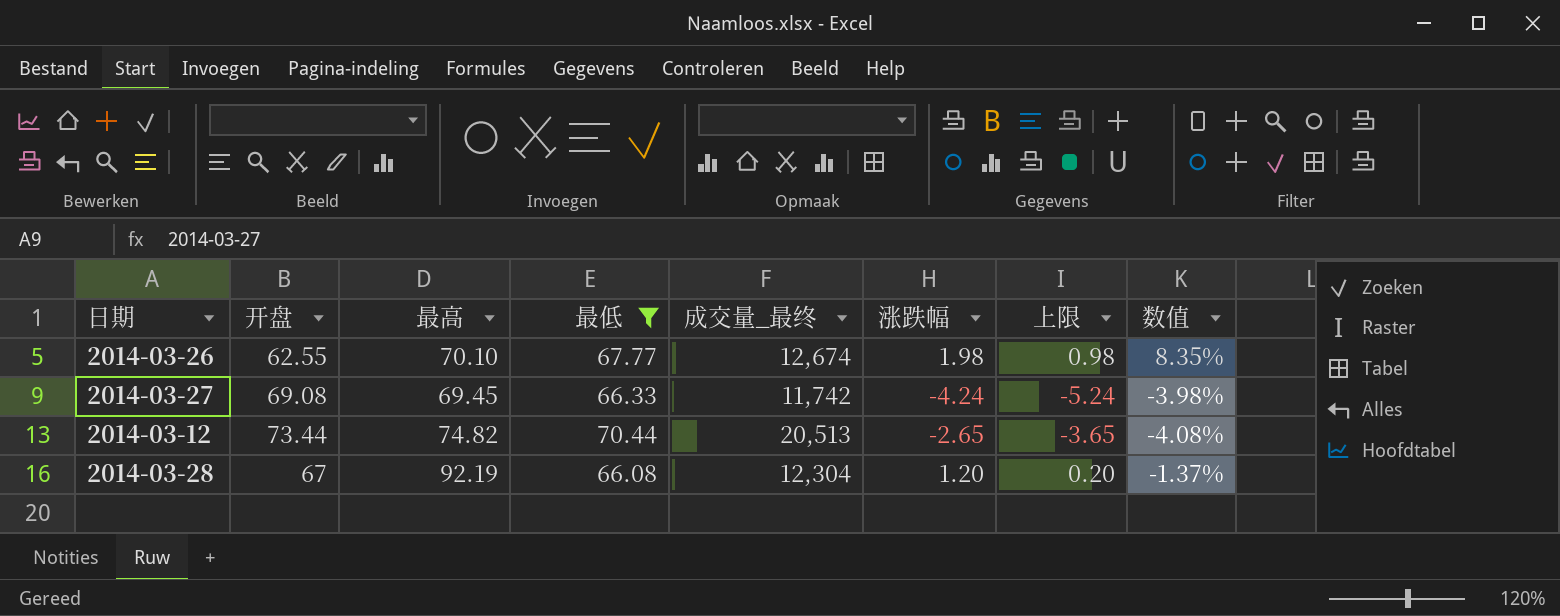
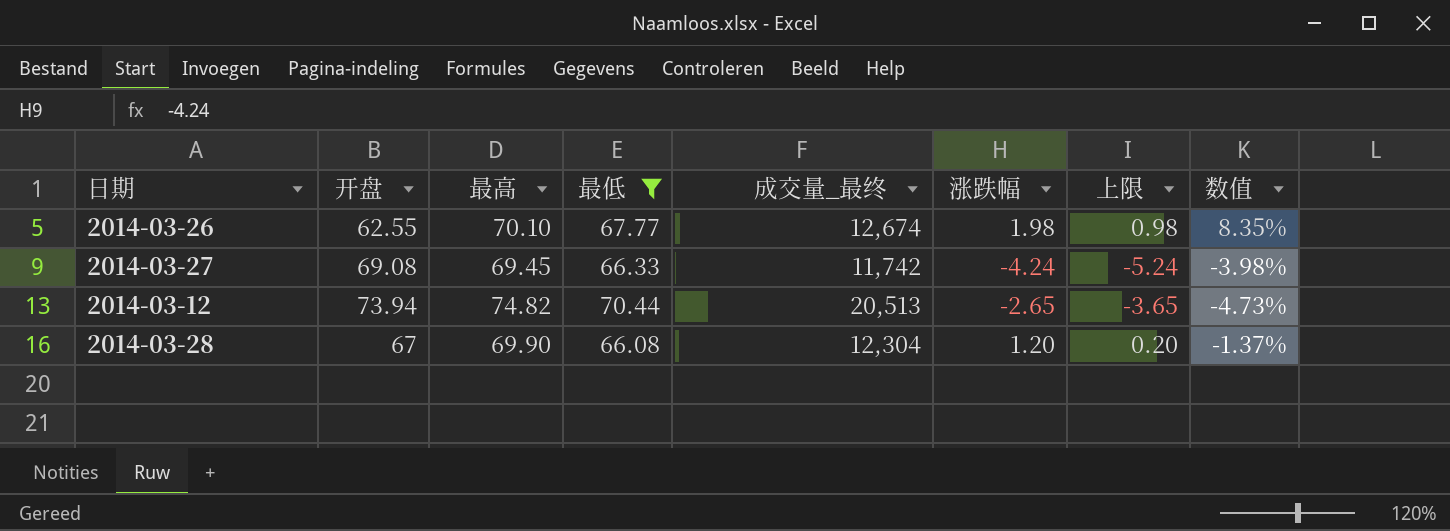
2014-03-12 | 开盘: 73.44 -> 73.94
2014-03-12 | 数值: -4.08% -> -4.73%
2014-03-28 | 最高: 92.19 -> 69.90

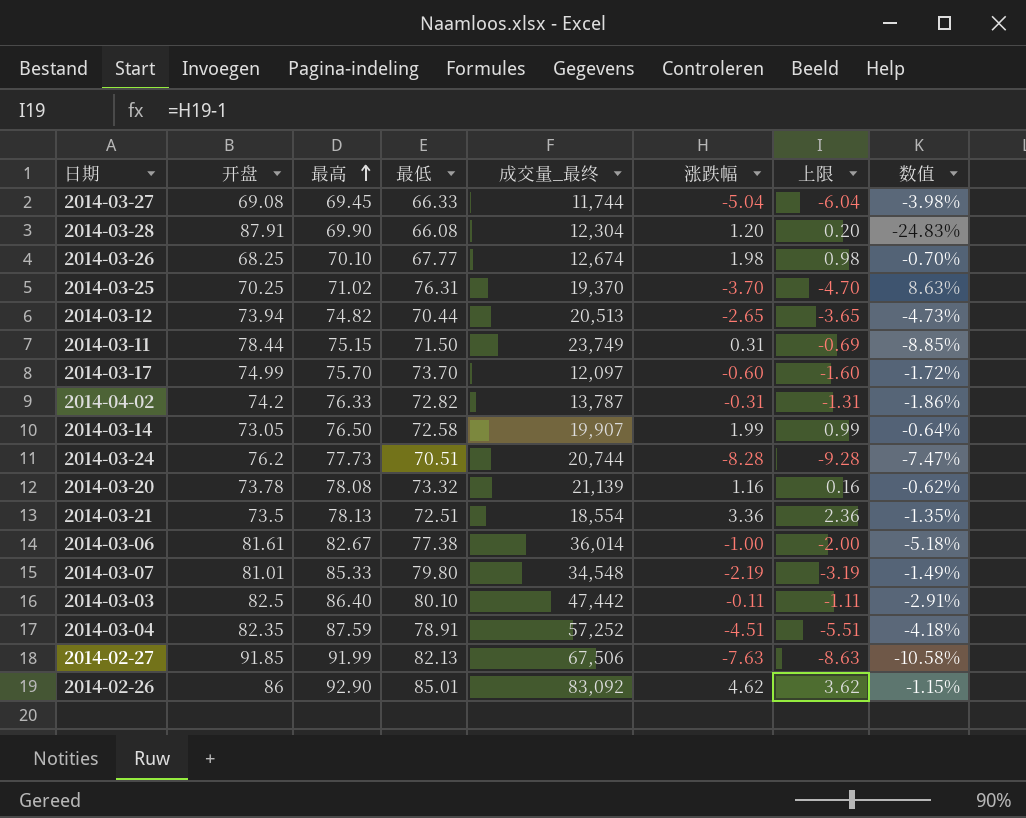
filter: 最低 <= 70.44 -> none
row order: none -> 最高 ascending
2014-03-27 | 成交量_最终: 11,742 -> 11,744
2014-03-27 | 涨跌幅: -4.24 -> -5.04
2014-03-27 | 上限: -5.24 -> -6.04
2014-03-28 | 开盘: 67 -> 87.91
2014-03-28 | 数值: -1.37% -> -24.83%
2014-03-26 | 开盘: 62.55 -> 68.25
2014-03-26 | 数值: 8.35% -> -0.70%

